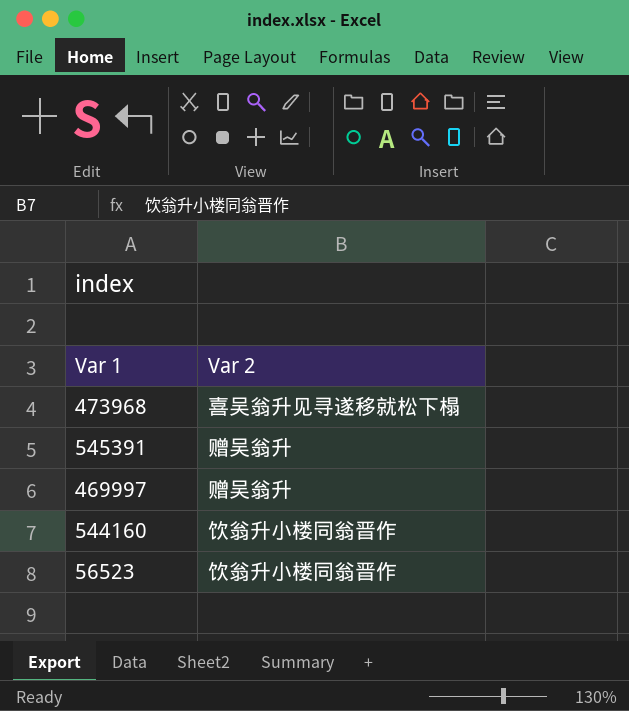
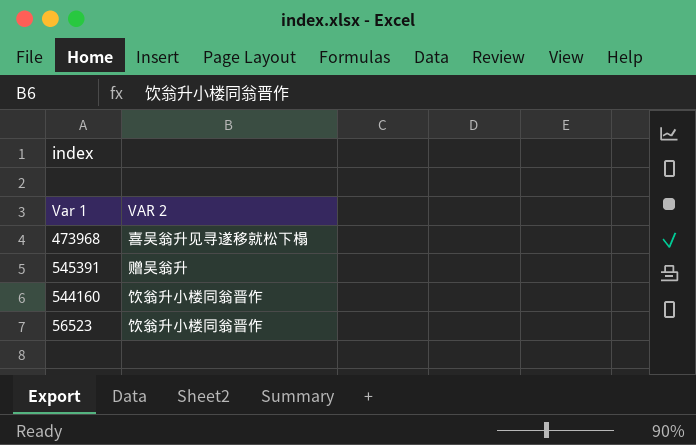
column name: Var 2 -> VAR 2
row 469997: 赠吴翁升 -> none

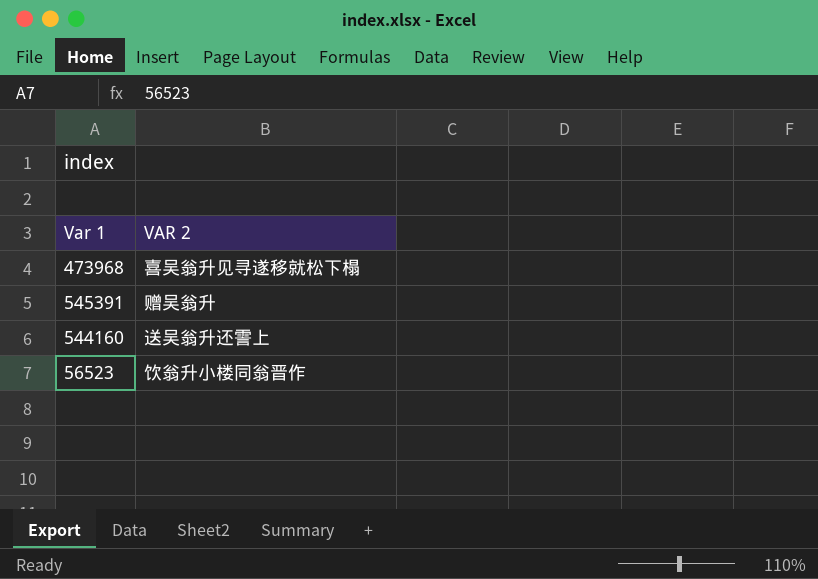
544160 | VAR 2: 饮翁升小楼同翁晋作 -> 送吴翁升还霅上

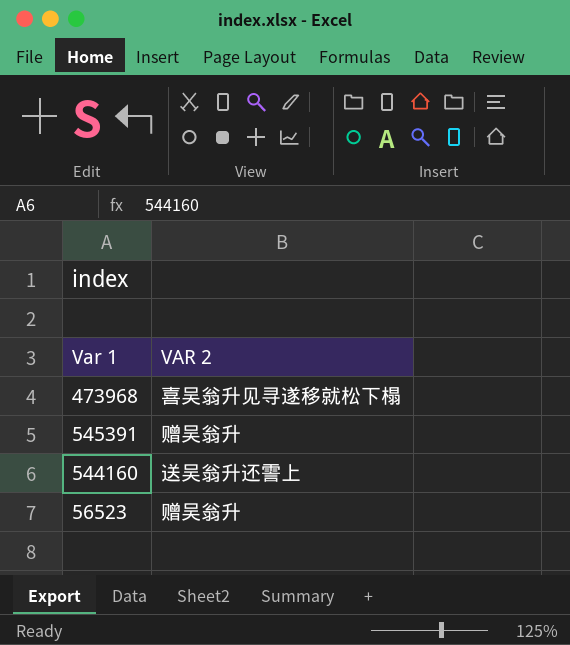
56523 | VAR 2: 饮翁升小楼同翁晋作 -> 赠吴翁升

